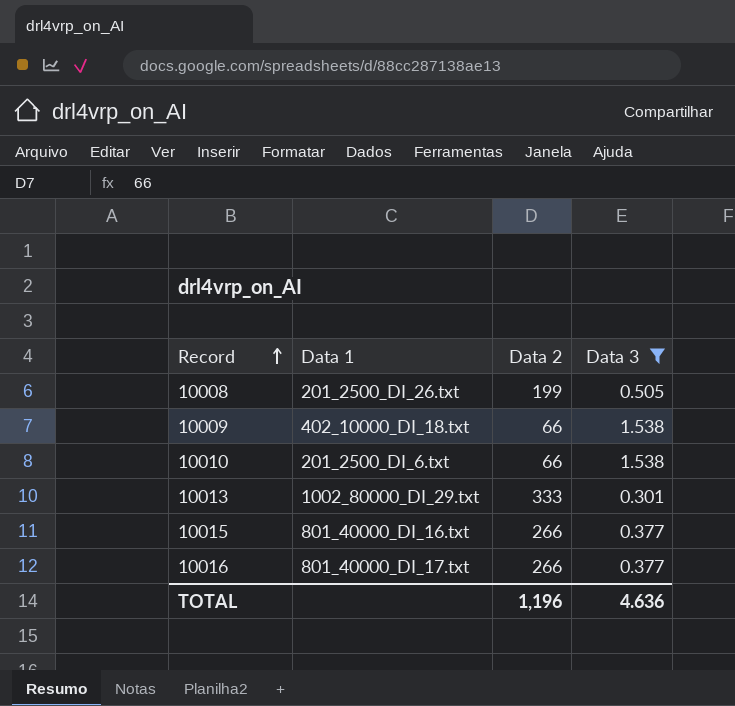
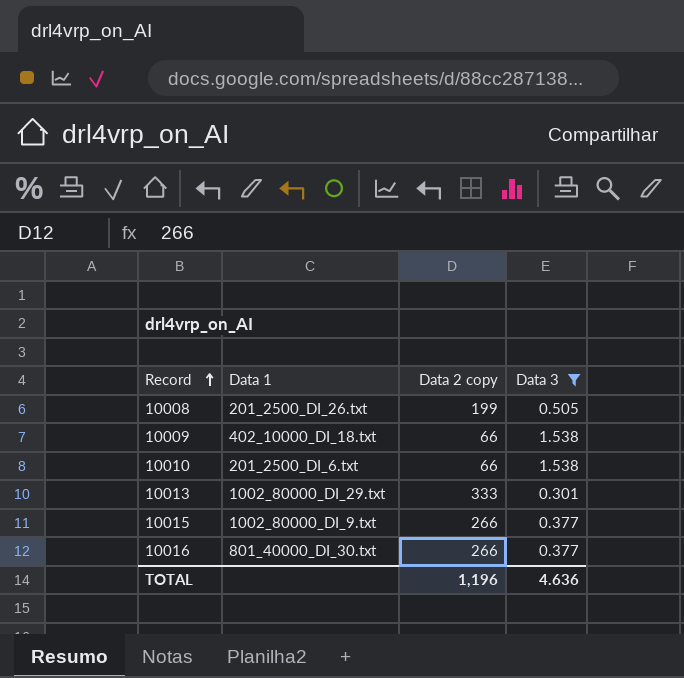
column name: Data 2 -> Data 2 copy
10015 | Data 1: 801_40000_DI_16.txt -> 1002_80000_DI_9.txt
10016 | Data 1: 801_40000_DI_17.txt -> 801_40000_DI_30.txt

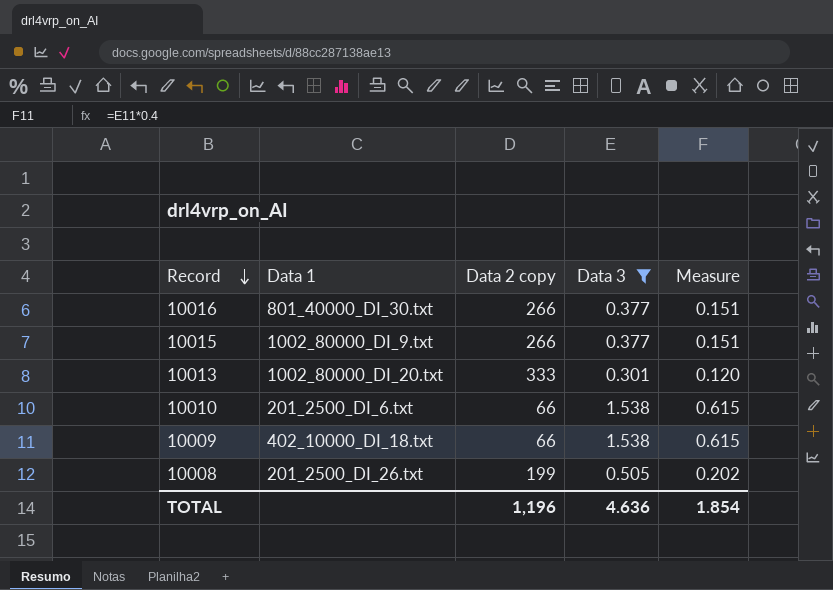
row order: Record ascending -> Record descending
column Measure | formula: none -> [Data 3] * 0.4
10013 | Data 1: 1002_80000_DI_29.txt -> 1002_80000_DI_20.txt

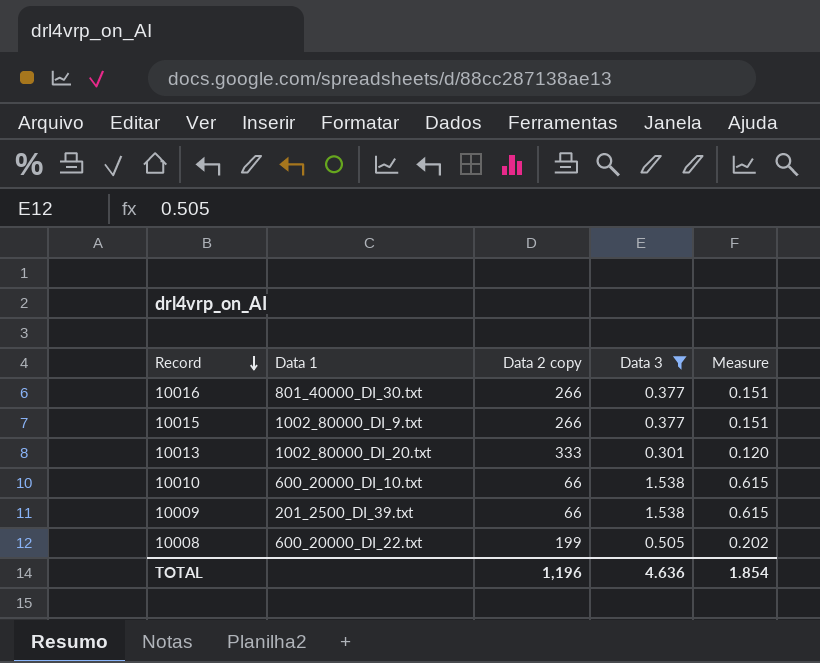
10010 | Data 1: 201_2500_DI_6.txt -> 600_20000_DI_10.txt
10009 | Data 1: 402_10000_DI_18.txt -> 201_2500_DI_39.txt
10008 | Data 1: 201_2500_DI_26.txt -> 600_20000_DI_22.txt

